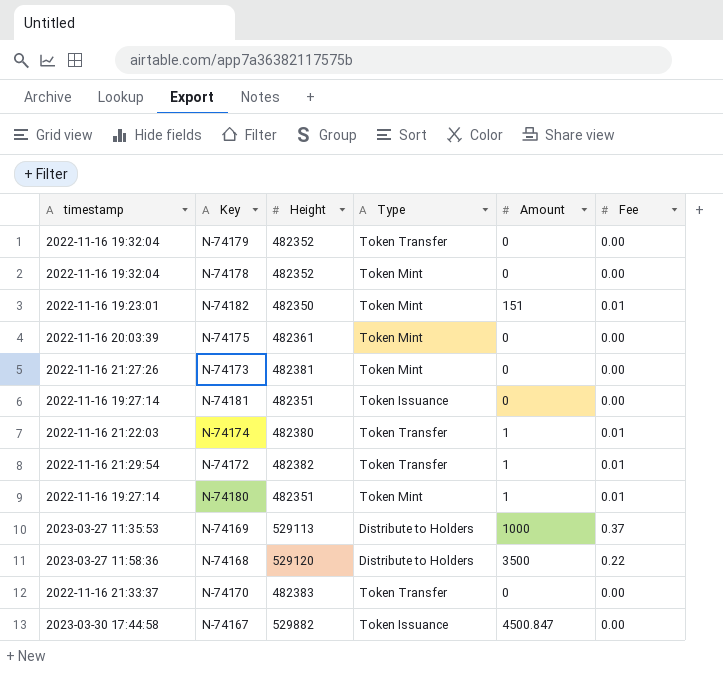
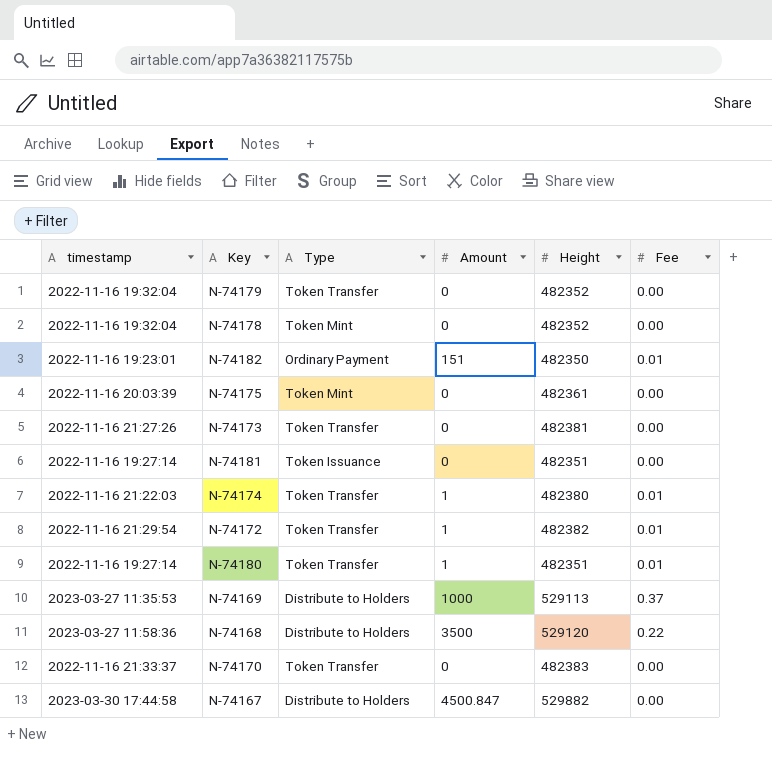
column Height | position: 3 -> 5
N-74182 | Type: Token Mint -> Ordinary Payment
N-74173 | Type: Token Mint -> Token Transfer
N-74180 | Type: Token Mint -> Token Transfer
N-74167 | Type: Token Issuance -> Distribute to Holders

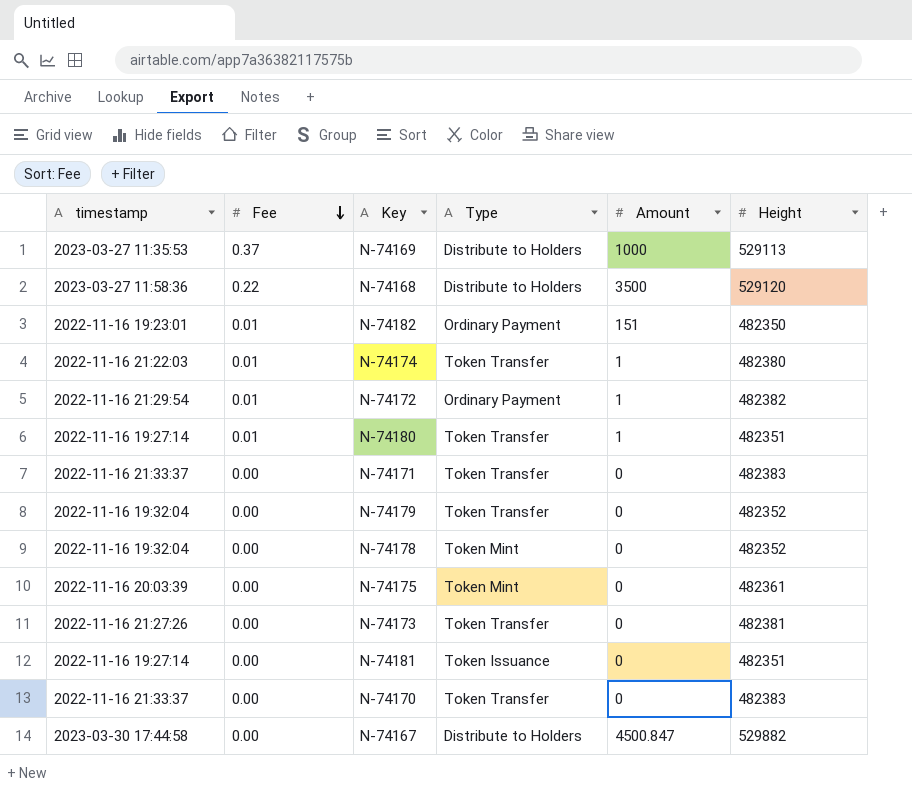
row order: none -> Fee descending
column Fee | position: 6 -> 2
N-74172 | Type: Token Transfer -> Ordinary Payment
row N-74171: none -> 2022-11-16 21:33:37 | 0.00 | Token Transfer | 0 | 482383

